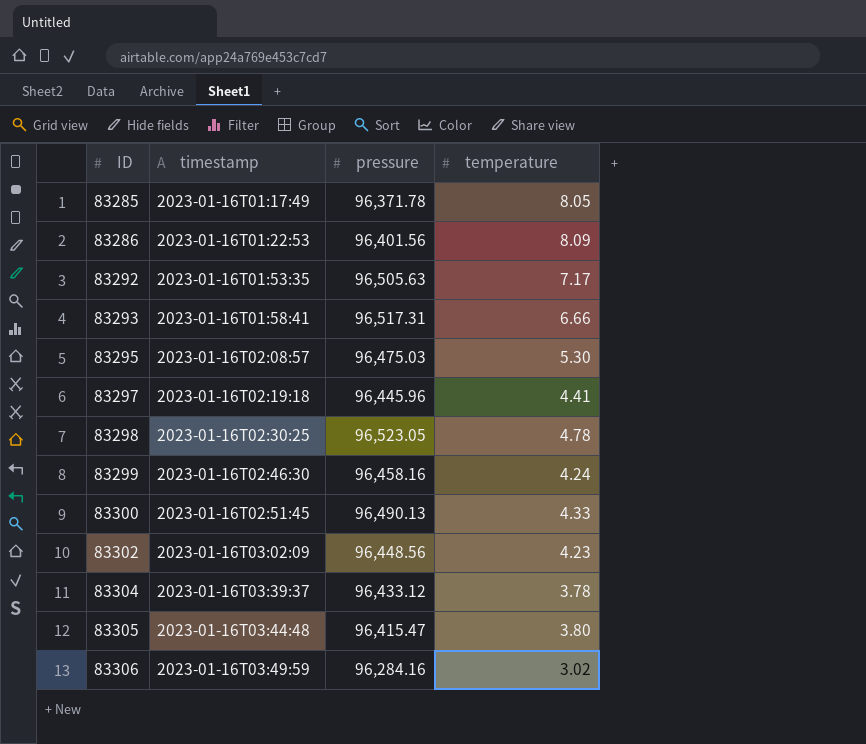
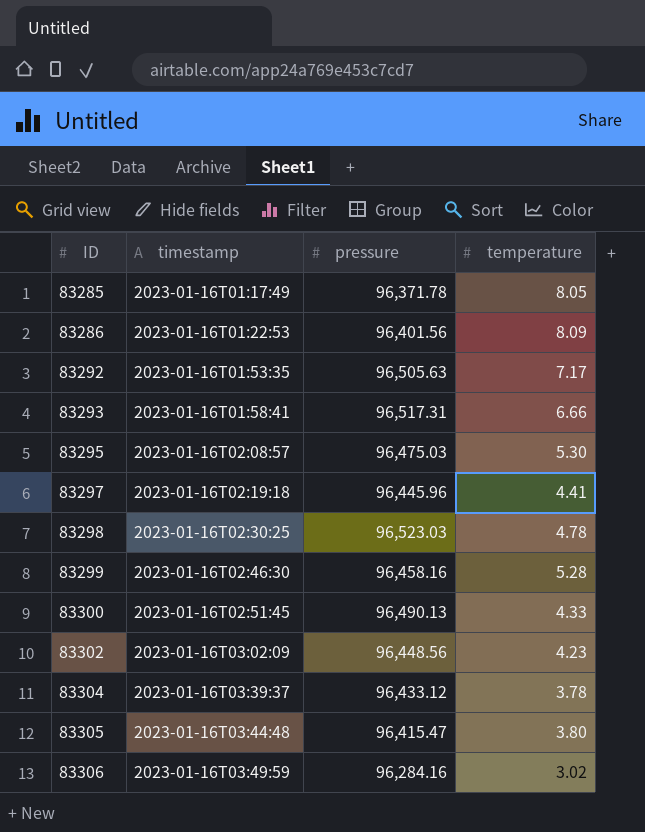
83298 | pressure: 96,523.05 -> 96,523.03
83299 | temperature: 4.24 -> 5.28

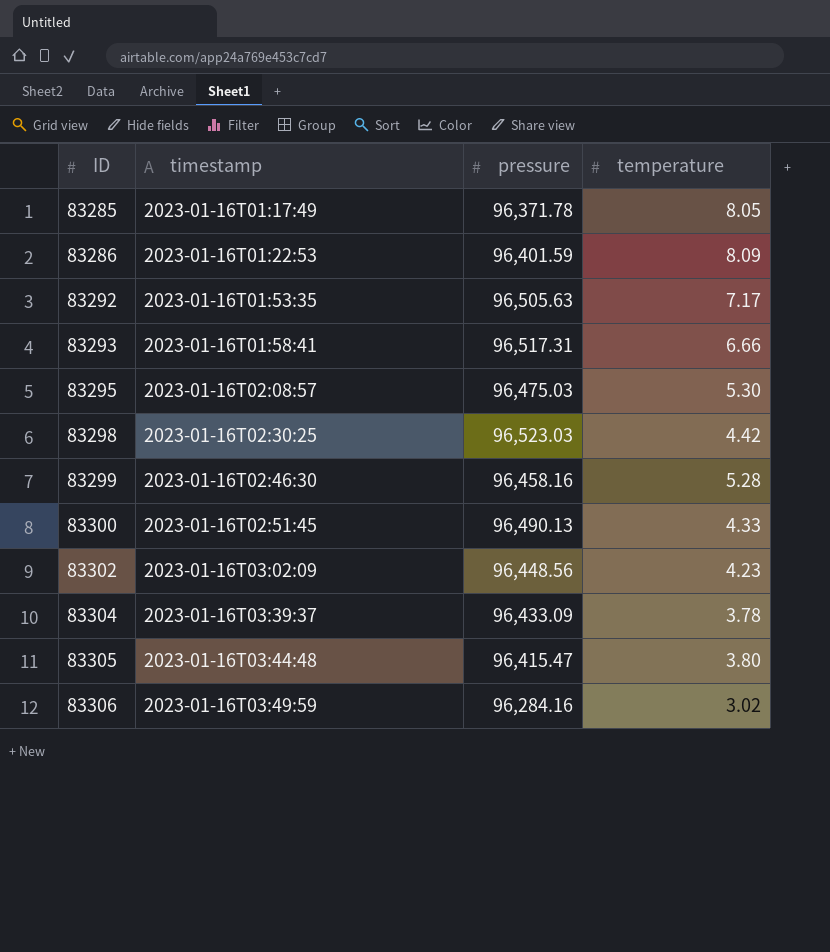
row 83297: 2023-01-16T02:19:18 | 96,445.96 | 4.41 -> none
83286 | pressure: 96,401.56 -> 96,401.59
83298 | temperature: 4.78 -> 4.42
83304 | pressure: 96,433.12 -> 96,433.09

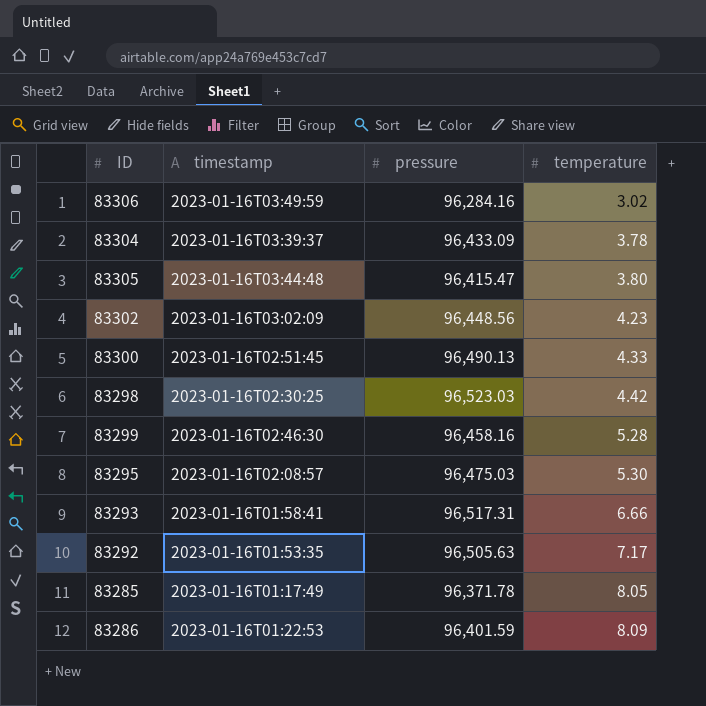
row order: ID ascending -> temperature ascending

